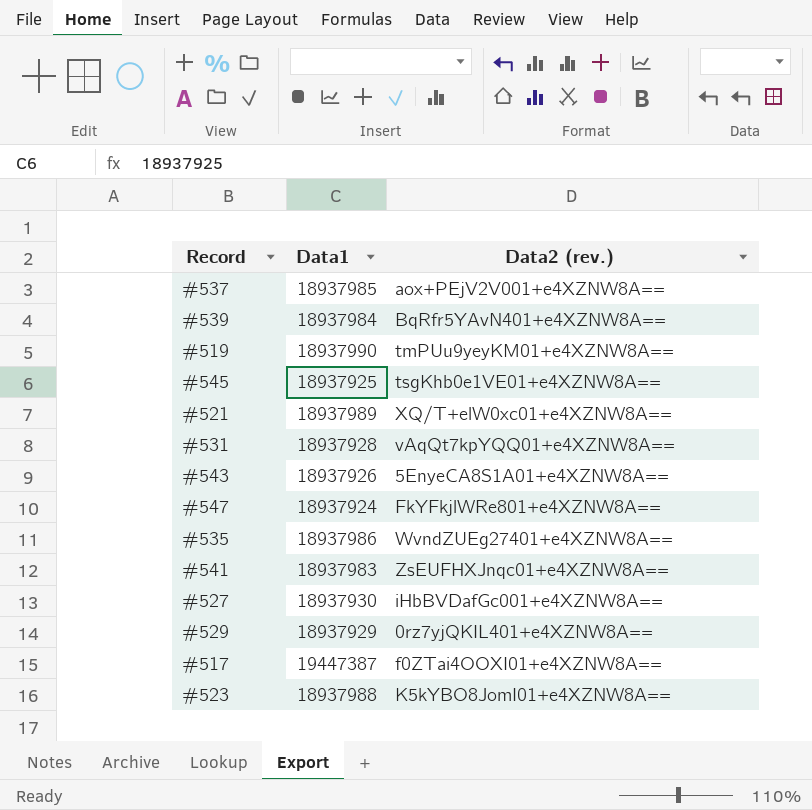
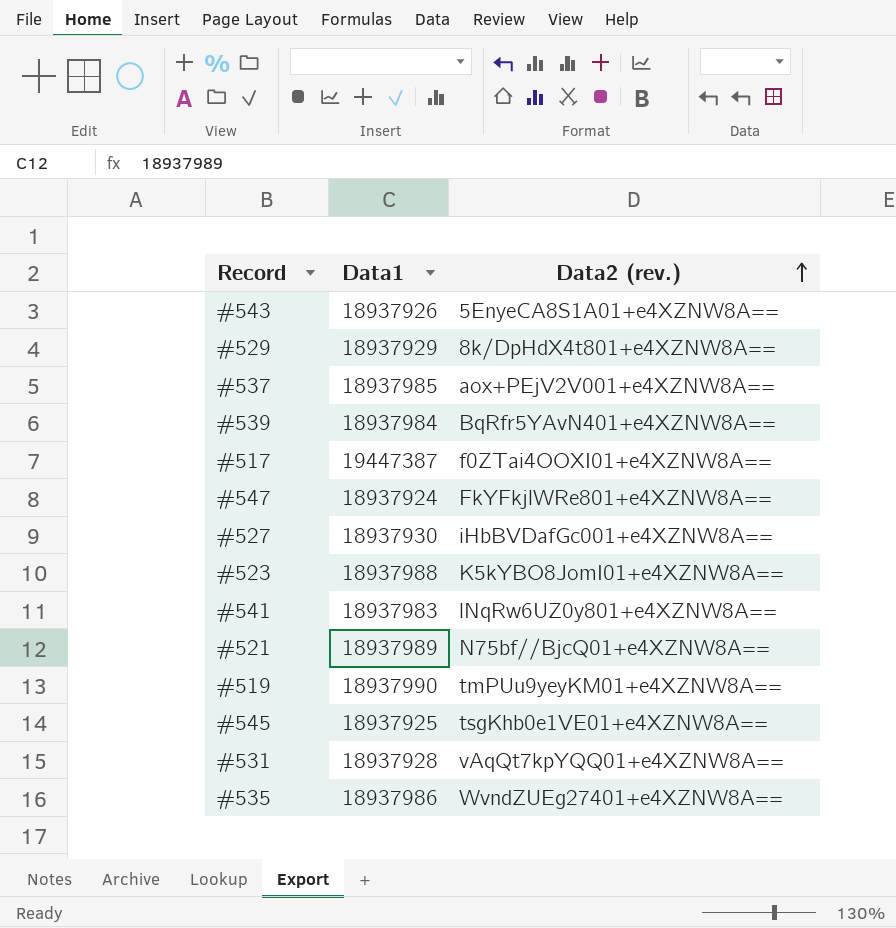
row order: none -> Data2 (rev.) ascending
#529 | Data2 (rev.): 0rz7yjQKIL401+e4XZNW8A== -> 8k/DpHdX4t801+e4XZNW8A==
#541 | Data2 (rev.): ZsEUFHXJnqc01+e4XZNW8A== -> lNqRw6UZ0y801+e4XZNW8A==
#521 | Data2 (rev.): XQ/T+elW0xc01+e4XZNW8A== -> N75bf//BjcQ01+e4XZNW8A==

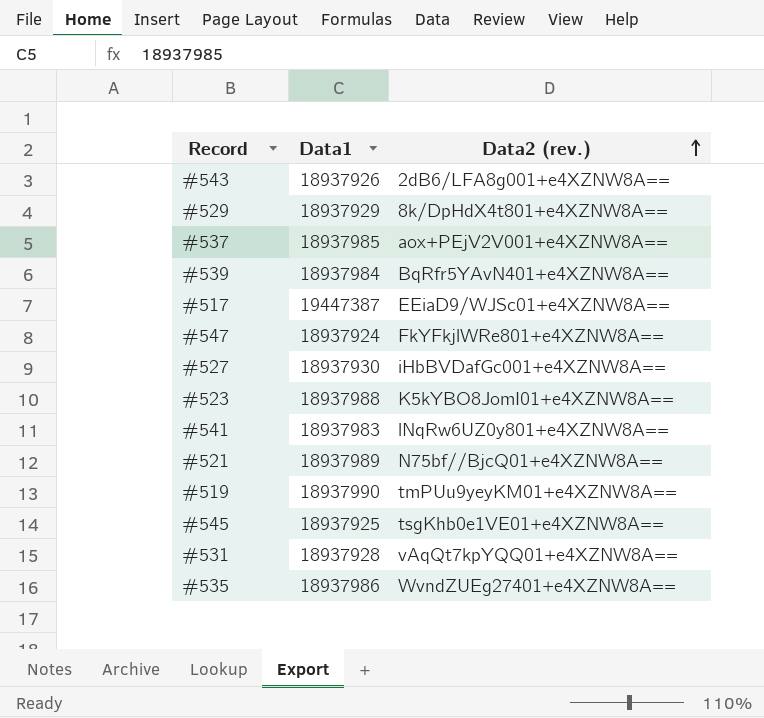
#543 | Data2 (rev.): 5EnyeCA8S1A01+e4XZNW8A== -> 2dB6/LFA8g001+e4XZNW8A==
#517 | Data2 (rev.): f0ZTai4OOXI01+e4XZNW8A== -> EEiaD9/WJSc01+e4XZNW8A==

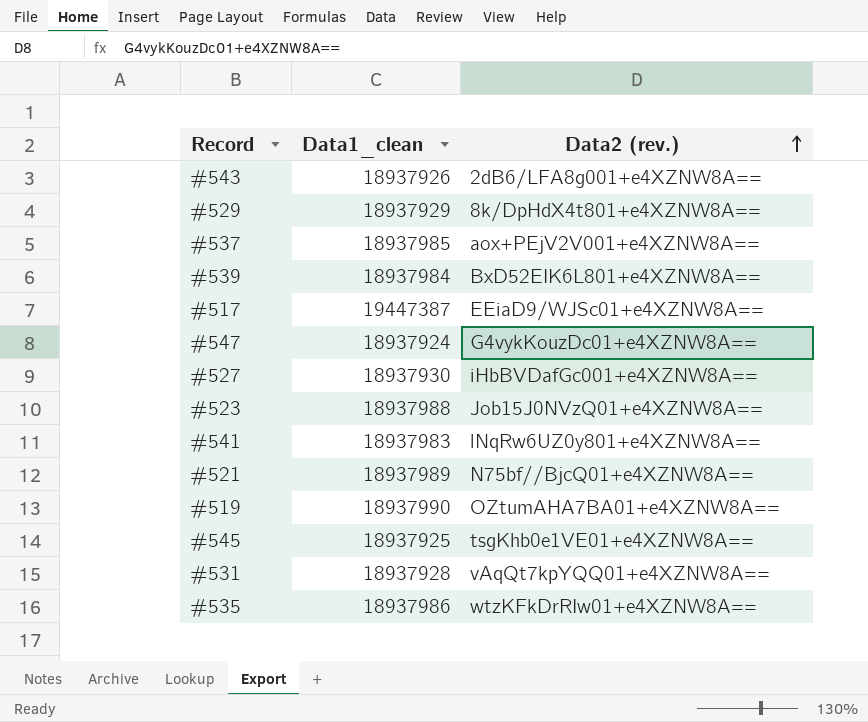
column name: Data1 -> Data1_clean
#539 | Data2 (rev.): BqRfr5YAvN401+e4XZNW8A== -> BxD52EIK6L801+e4XZNW8A==
#547 | Data2 (rev.): FkYFkjlWRe801+e4XZNW8A== -> G4vykKouzDc01+e4XZNW8A==
#523 | Data2 (rev.): K5kYBO8JomI01+e4XZNW8A== -> Job15J0NVzQ01+e4XZNW8A==
#519 | Data2 (rev.): tmPUu9yeyKM01+e4XZNW8A== -> OZtumAHA7BA01+e4XZNW8A==
#535 | Data2 (rev.): WvndZUEg27401+e4XZNW8A== -> wtzKFkDrRIw01+e4XZNW8A==

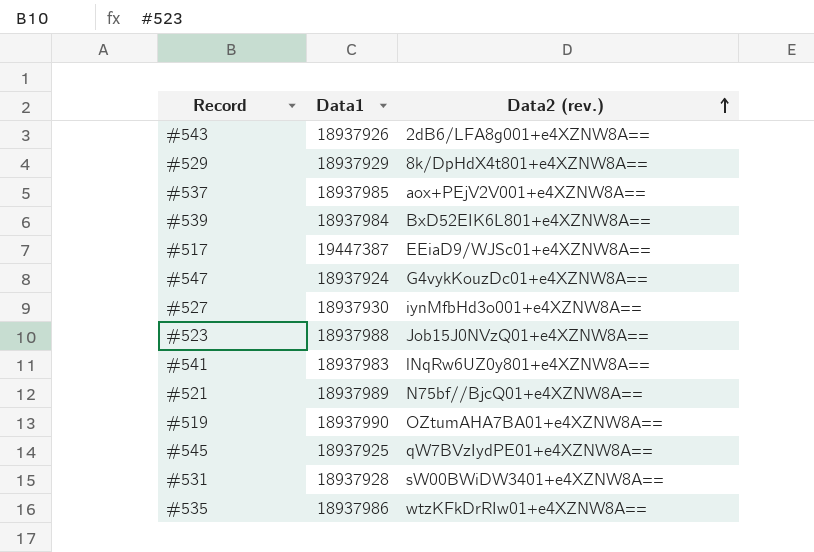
column name: Data1_clean -> Data1
#527 | Data2 (rev.): iHbBVDafGc001+e4XZNW8A== -> iynMfbHd3o001+e4XZNW8A==
#545 | Data2 (rev.): tsgKhb0e1VE01+e4XZNW8A== -> qW7BVzIydPE01+e4XZNW8A==
#531 | Data2 (rev.): vAqQt7kpYQQ01+e4XZNW8A== -> sW00BWiDW3401+e4XZNW8A==

